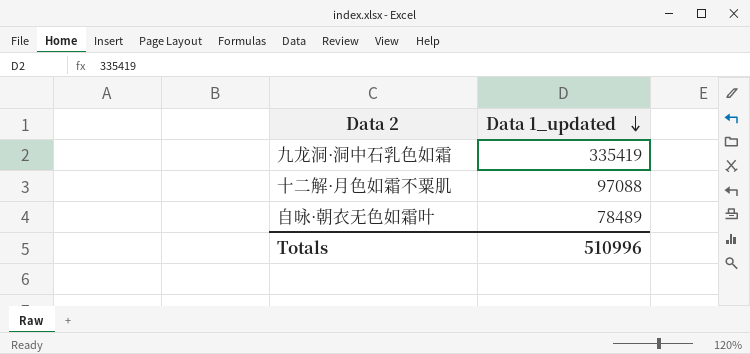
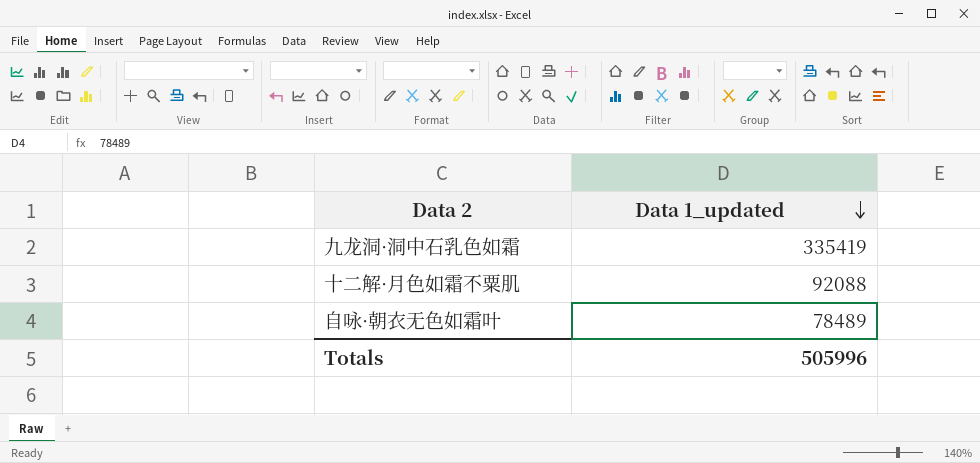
十二解·月色如霜不粟肌 | Data 1_updated: 97088 -> 92088
Totals | Data 1_updated: 510996 -> 505996

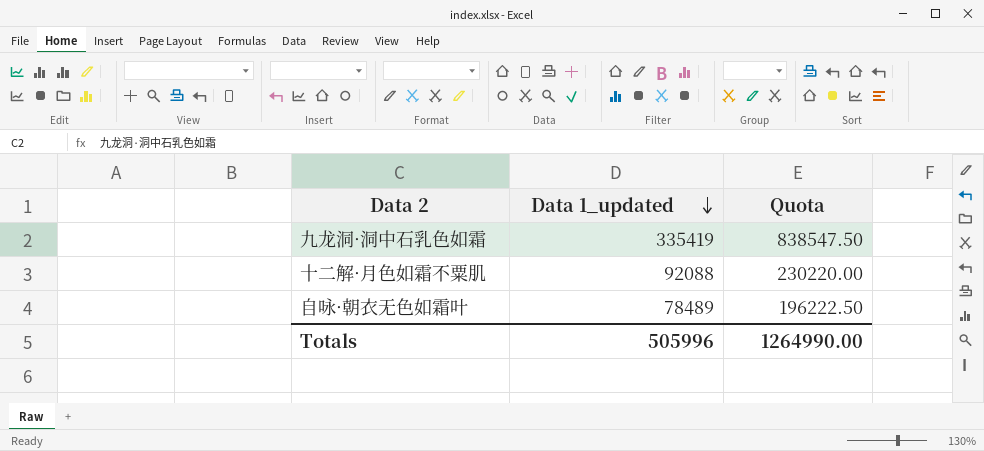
column Quota | formula: none -> [Data 1_updated] * 2.5

